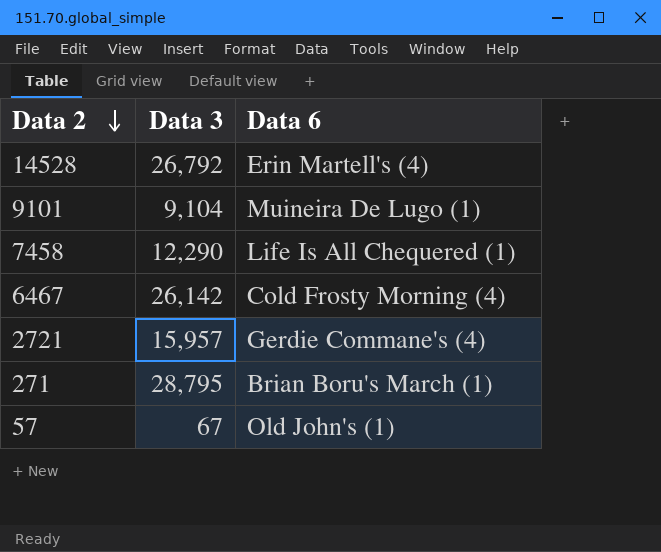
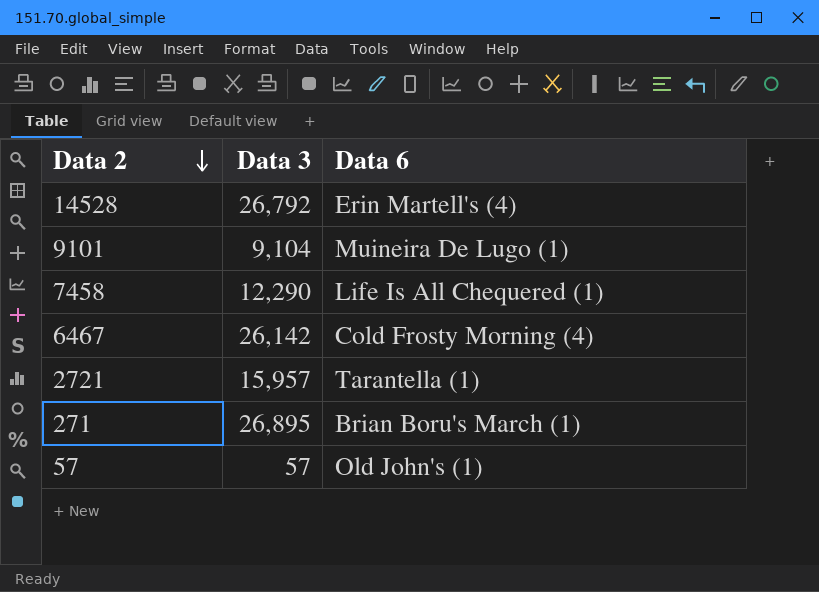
2721 | Data 6: Gerdie Commane's (4) -> Tarantella (1)
271 | Data 3: 28,795 -> 26,895
57 | Data 3: 67 -> 57

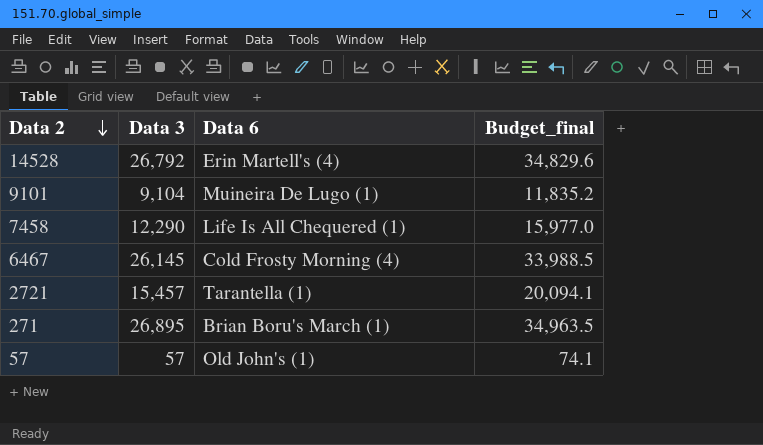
column Budget_final | formula: none -> [Data 3] * 1.3
6467 | Data 3: 26,142 -> 26,145
2721 | Data 3: 15,957 -> 15,457

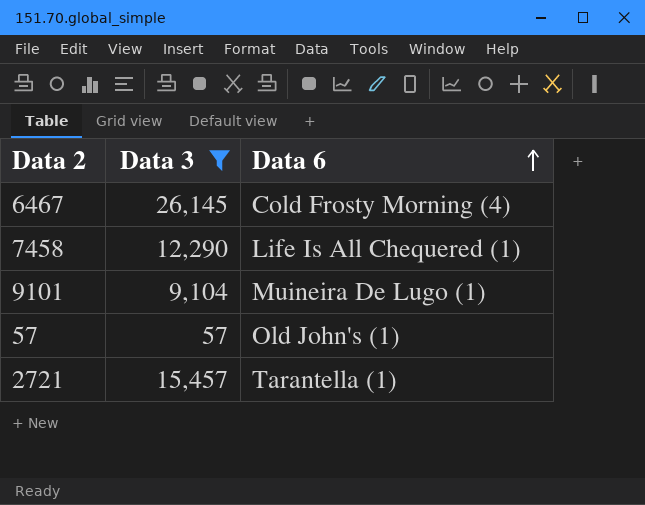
filter: none -> Data 3 <= 26,145
row order: Data 2 descending -> Data 6 ascending
column Budget_final | formula: [Data 3] * 1.3 -> none

